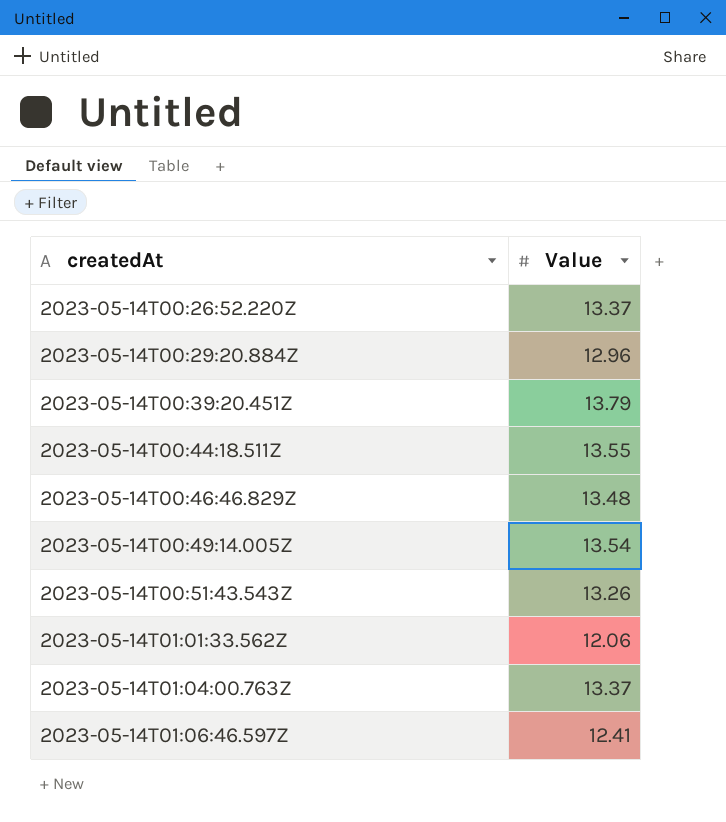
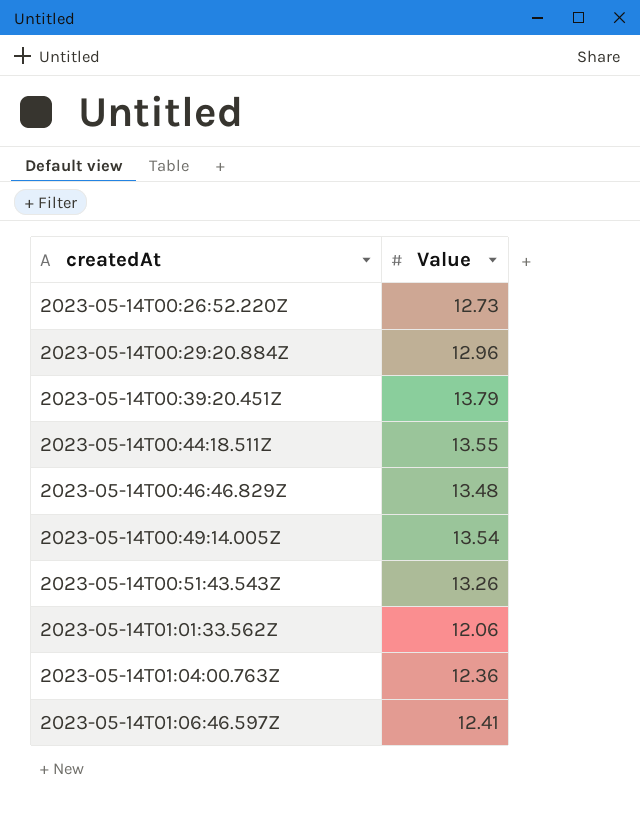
2023-05-14T00:26:52.220Z | Value: 13.37 -> 12.73
2023-05-14T01:04:00.763Z | Value: 13.37 -> 12.36

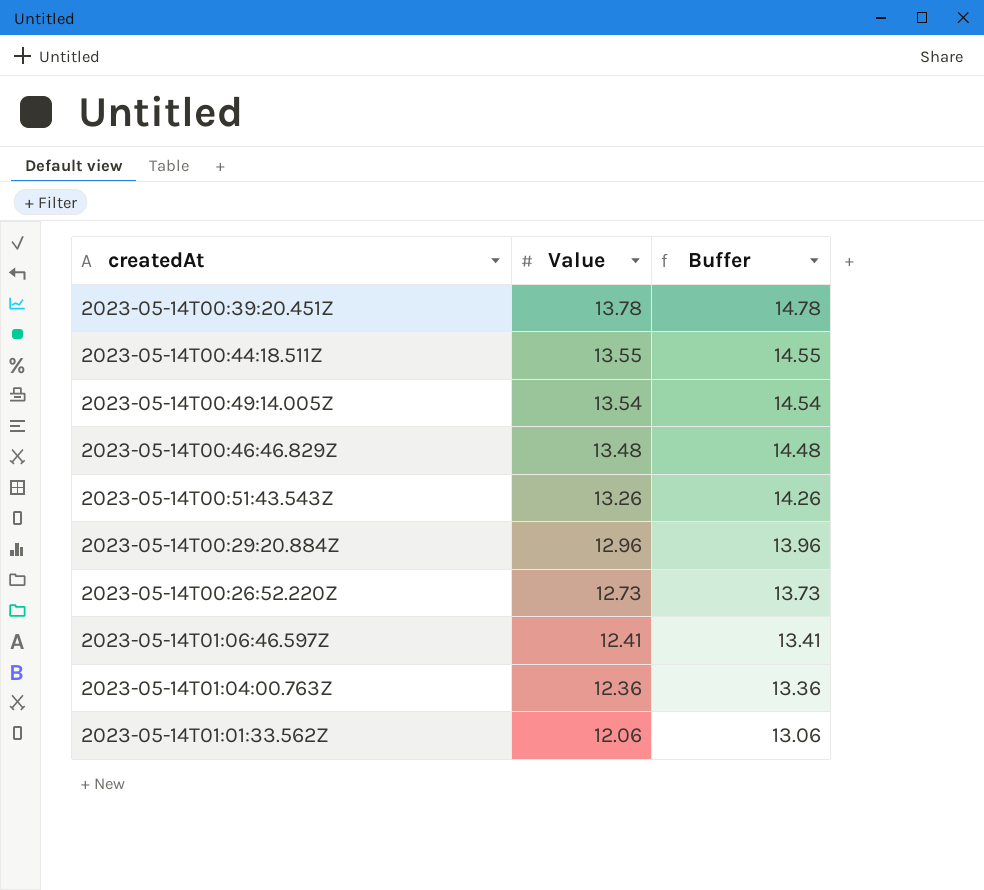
row order: createdAt ascending -> Value descending
column Buffer | formula: none -> [Value] + 1
2023-05-14T00:39:20.451Z | Value: 13.79 -> 13.78

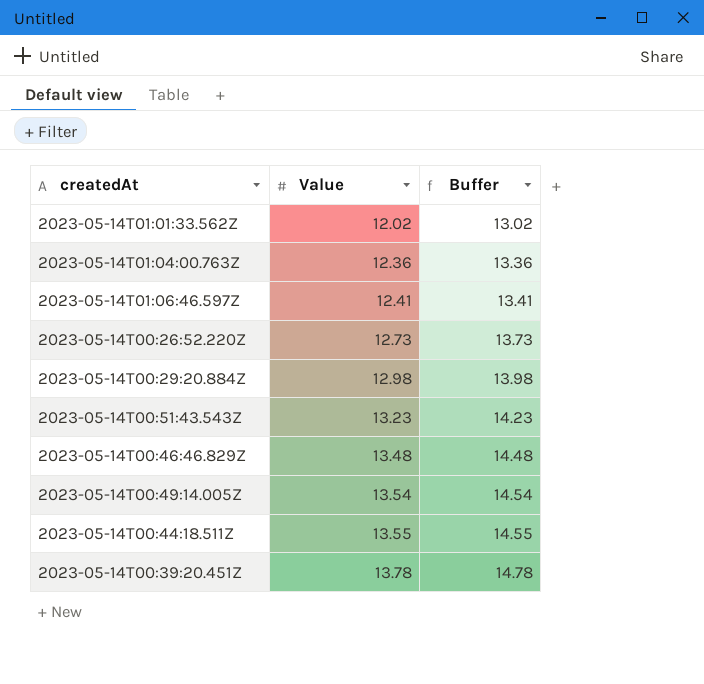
row order: Value descending -> Value ascending
2023-05-14T01:01:33.562Z | Value: 12.06 -> 12.02
2023-05-14T01:01:33.562Z | Buffer: 13.06 -> 13.02
2023-05-14T00:29:20.884Z | Value: 12.96 -> 12.98
2023-05-14T00:29:20.884Z | Buffer: 13.96 -> 13.98
2023-05-14T00:51:43.543Z | Value: 13.26 -> 13.23
2023-05-14T00:51:43.543Z | Buffer: 14.26 -> 14.23

